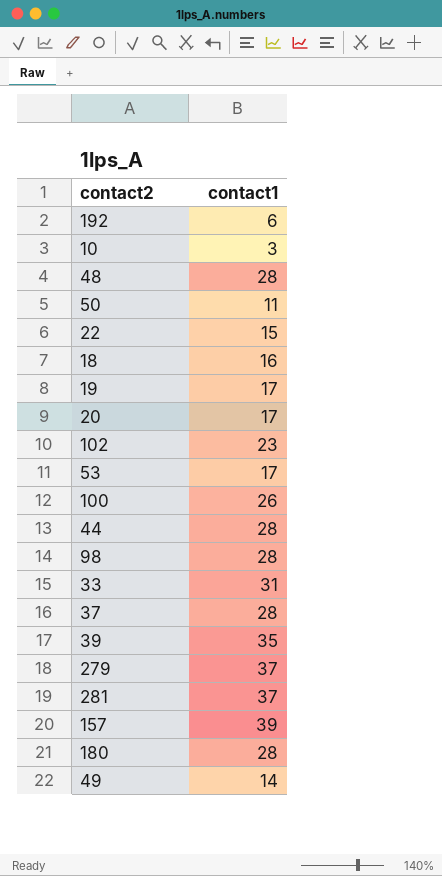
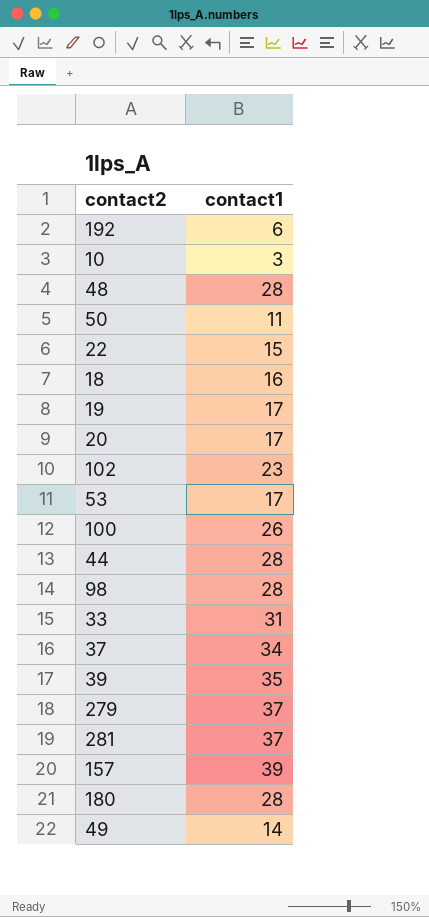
37 | contact1: 28 -> 34

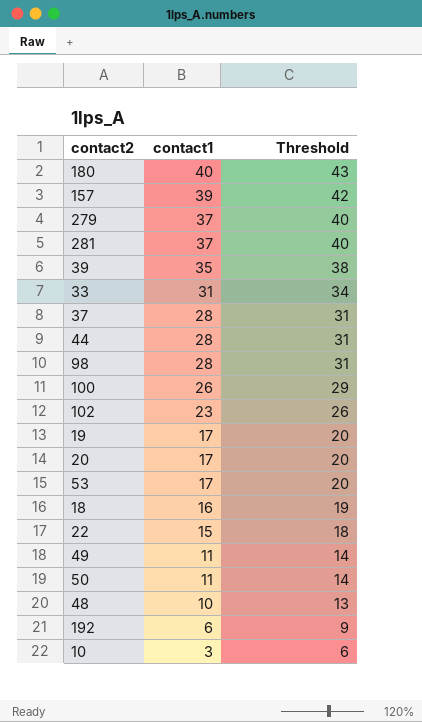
row order: none -> contact1 descending
column Threshold | formula: none -> [contact1] + 3
180 | contact1: 28 -> 40
37 | contact1: 34 -> 28
49 | contact1: 14 -> 11
48 | contact1: 28 -> 10

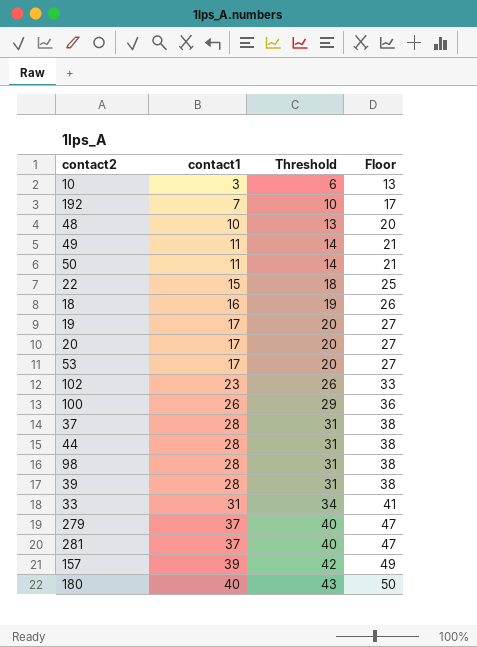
row order: contact1 descending -> contact1 ascending
column Floor | formula: none -> [contact1] + 10
192 | contact1: 6 -> 7
192 | Threshold: 9 -> 10
39 | contact1: 35 -> 28
39 | Threshold: 38 -> 31

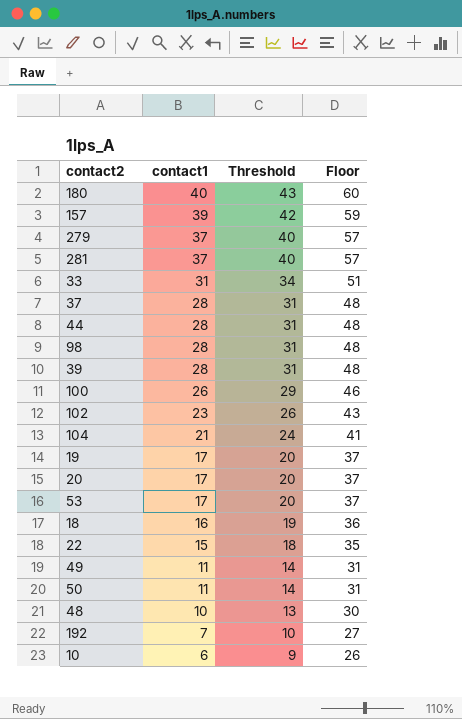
row order: contact1 ascending -> contact1 descending
column Floor | formula: [contact1] + 10 -> [contact1] + 20
row 104: none -> 21 | 24 | 41
10 | contact1: 3 -> 6
10 | Threshold: 6 -> 9

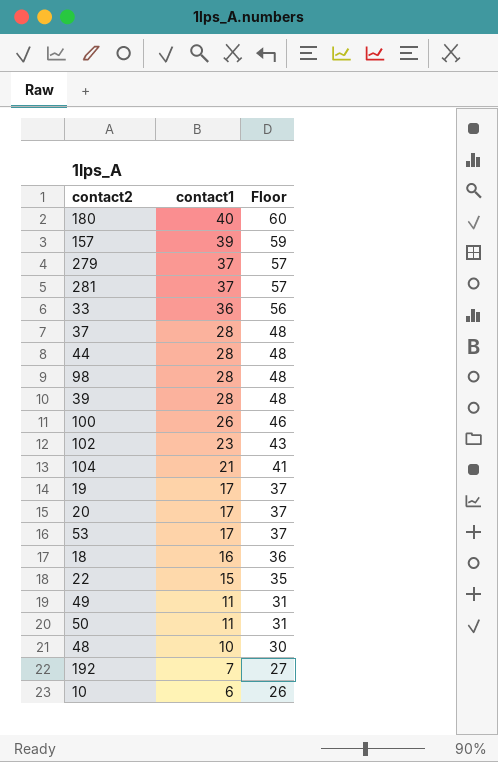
column Threshold | formula: [contact1] + 3 -> none
33 | contact1: 31 -> 36
33 | Floor: 51 -> 56

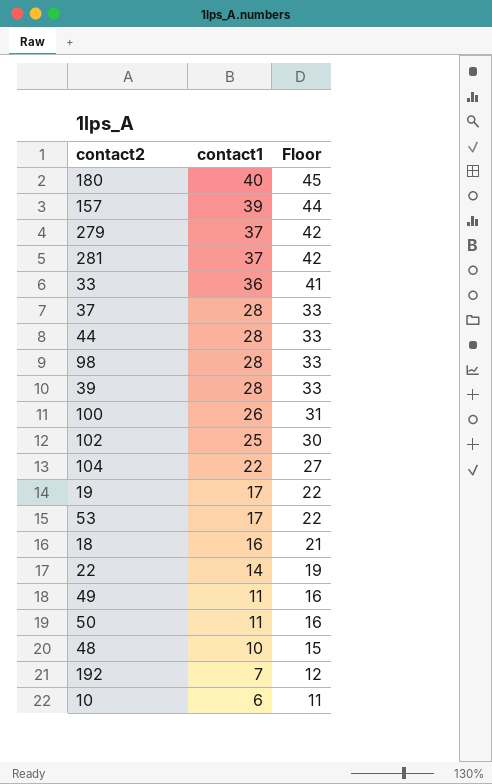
column Floor | formula: [contact1] + 20 -> [contact1] + 5
row 20: 17 | 37 -> none
102 | contact1: 23 -> 25
104 | contact1: 21 -> 22
22 | contact1: 15 -> 14

